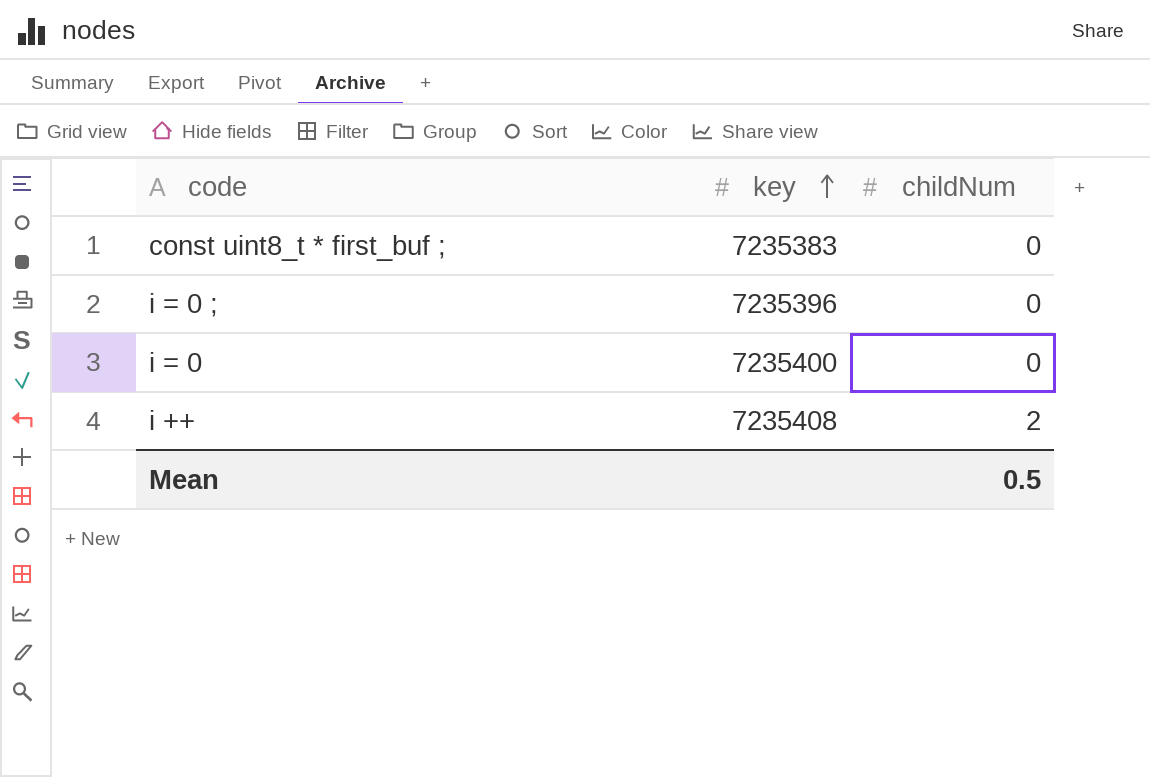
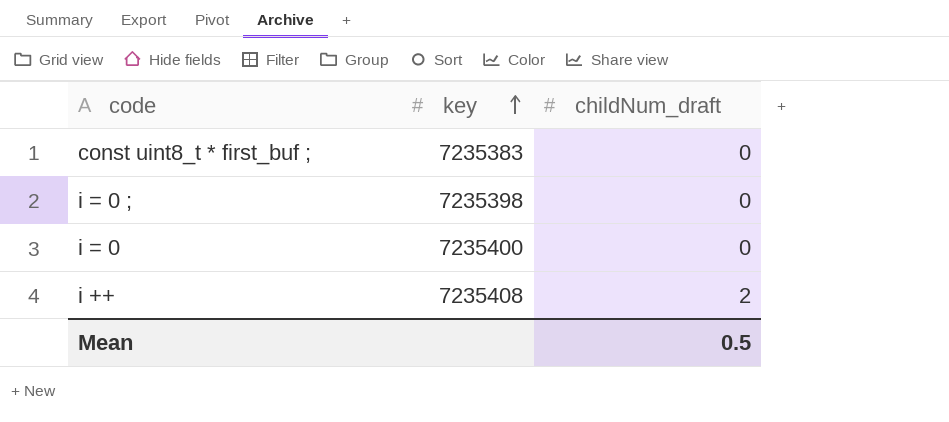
column name: childNum -> childNum_draft
i = 0 ; | key: 7235396 -> 7235398

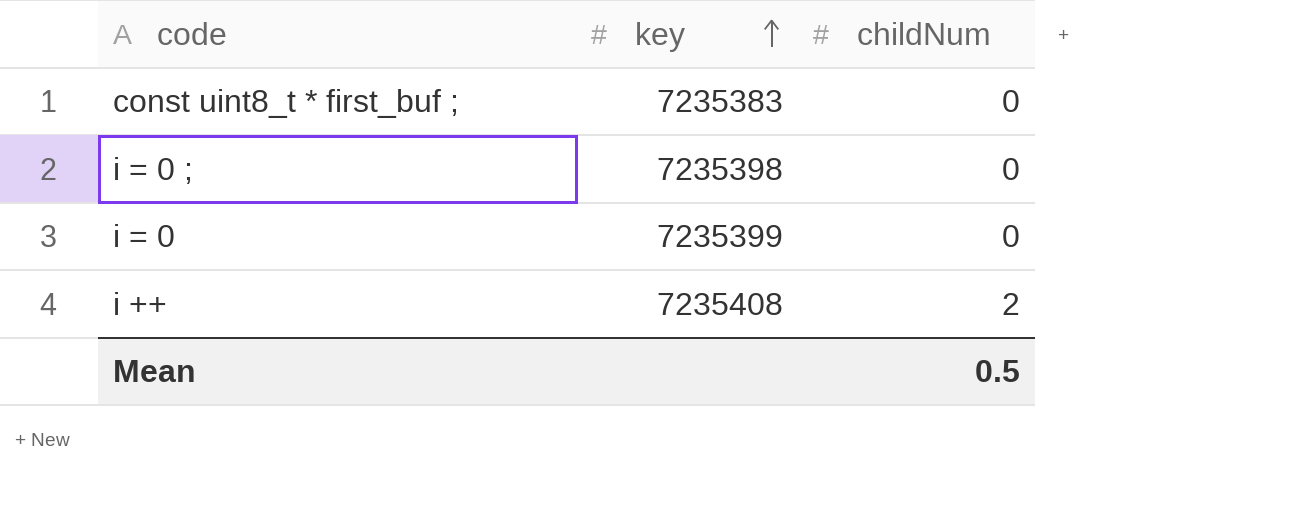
column name: childNum_draft -> childNum
i = 0 | key: 7235400 -> 7235399

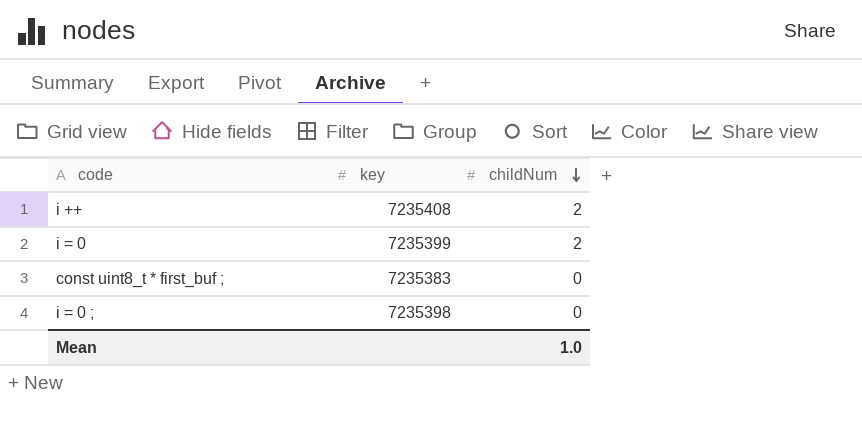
row order: key ascending -> childNum descending
i = 0 | childNum: 0 -> 2
Mean | childNum: 0.5 -> 1.0

